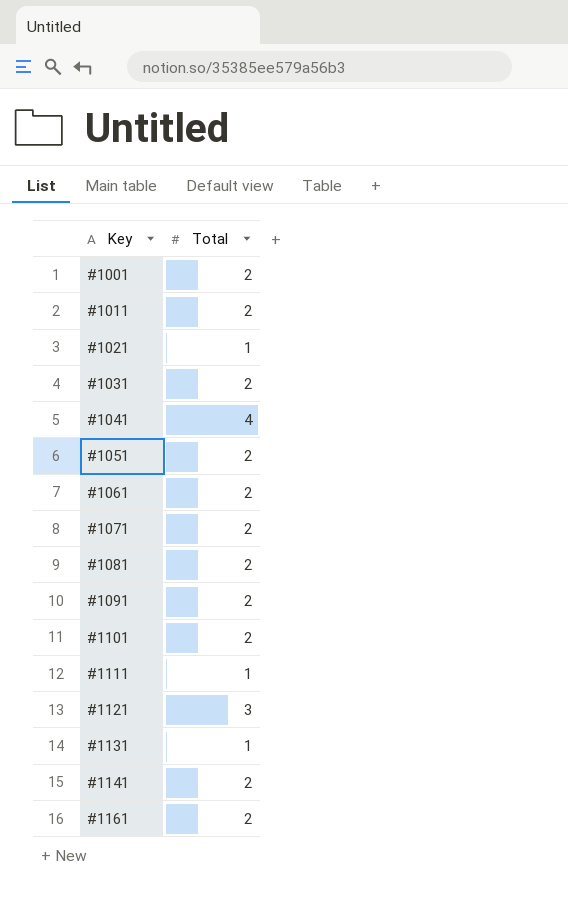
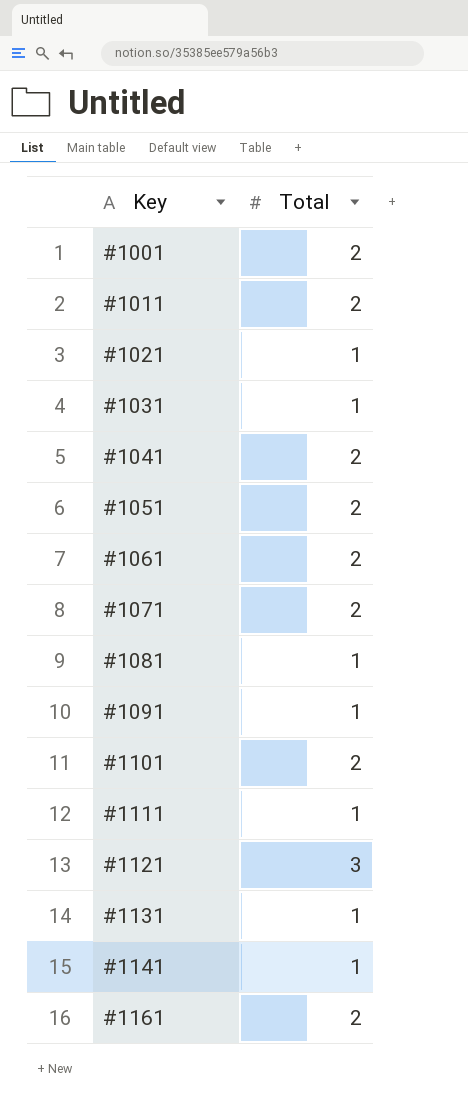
#1031 | Total: 2 -> 1
#1041 | Total: 4 -> 2
#1081 | Total: 2 -> 1
#1091 | Total: 2 -> 1
#1141 | Total: 2 -> 1

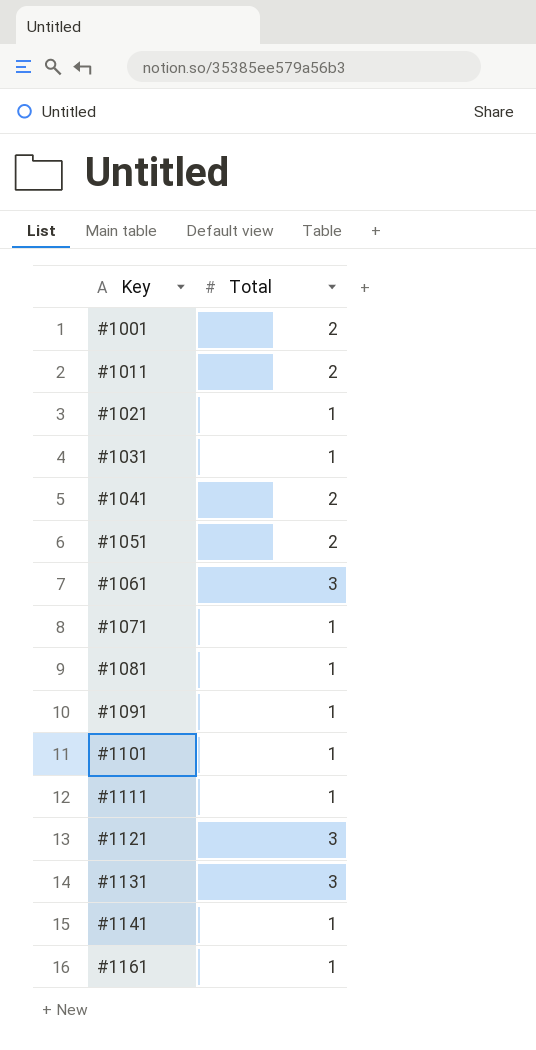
#1061 | Total: 2 -> 3
#1071 | Total: 2 -> 1
#1101 | Total: 2 -> 1
#1131 | Total: 1 -> 3
#1161 | Total: 2 -> 1

